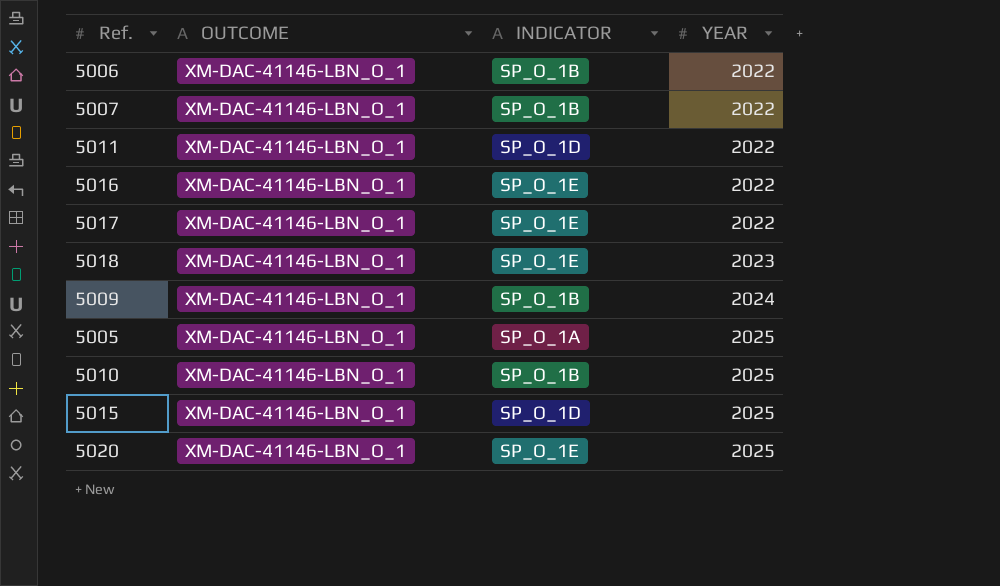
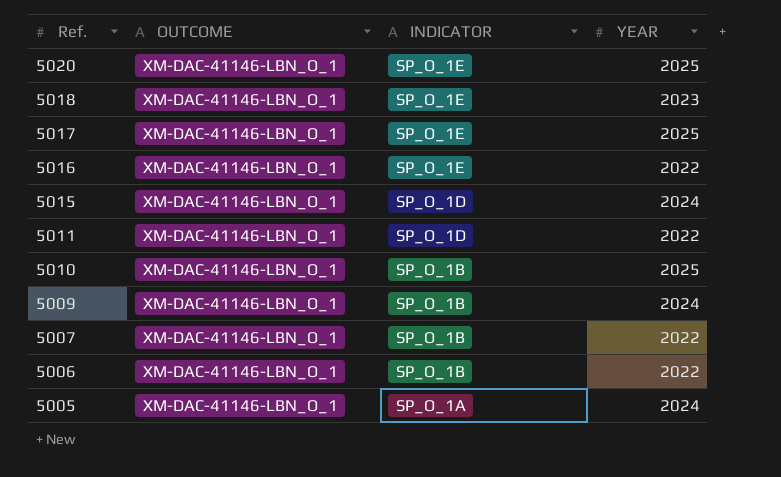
row order: YEAR ascending -> Ref. descending
5017 | YEAR: 2022 -> 2025
5015 | YEAR: 2025 -> 2024
5005 | YEAR: 2025 -> 2024

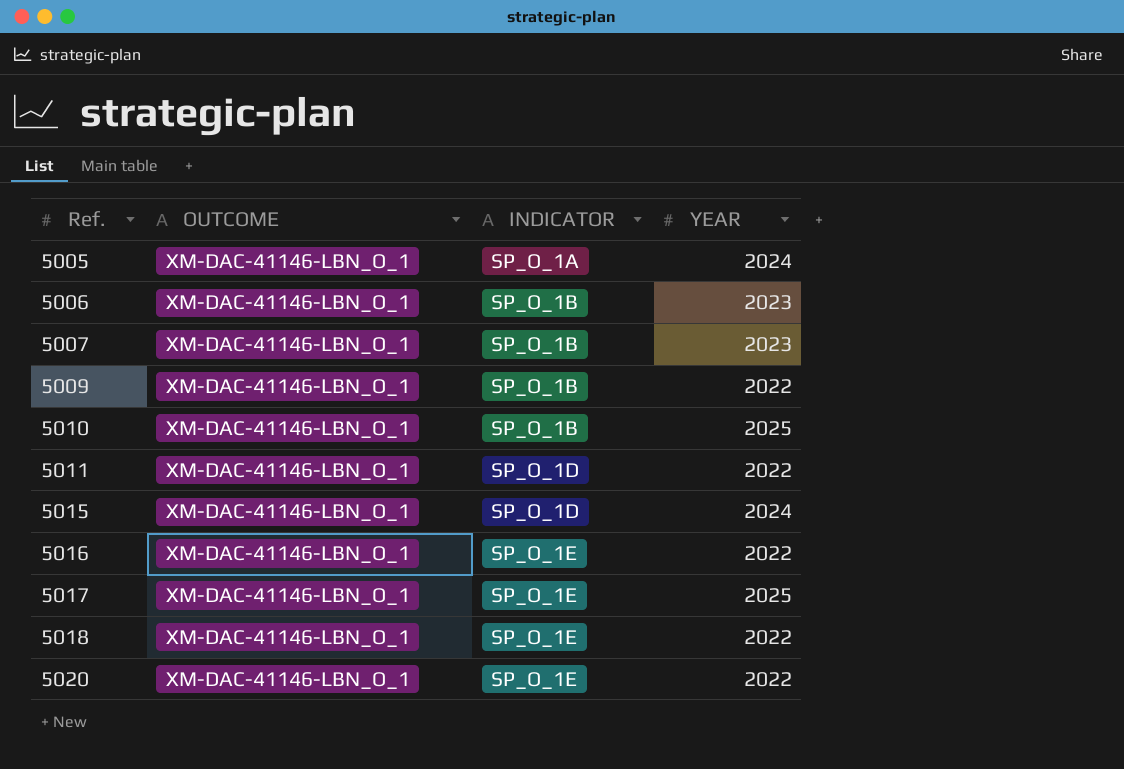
row order: Ref. descending -> Ref. ascending
5006 | YEAR: 2022 -> 2023
5007 | YEAR: 2022 -> 2023
5009 | YEAR: 2024 -> 2022
5018 | YEAR: 2023 -> 2022
5020 | YEAR: 2025 -> 2022

